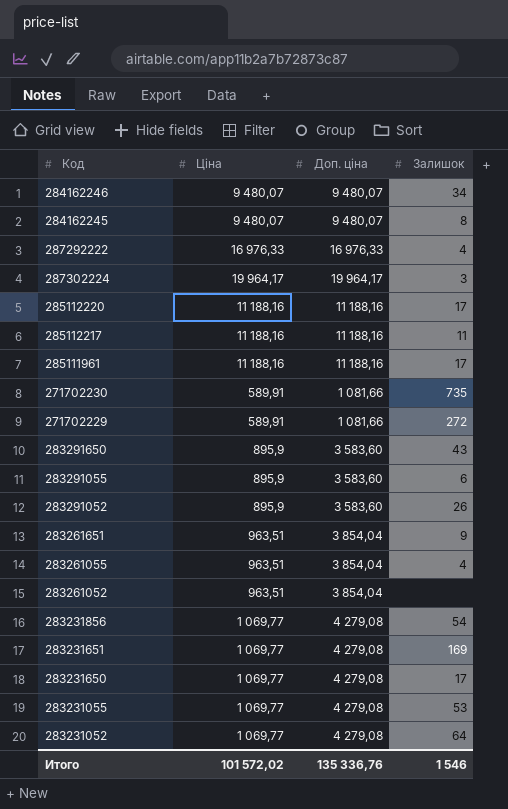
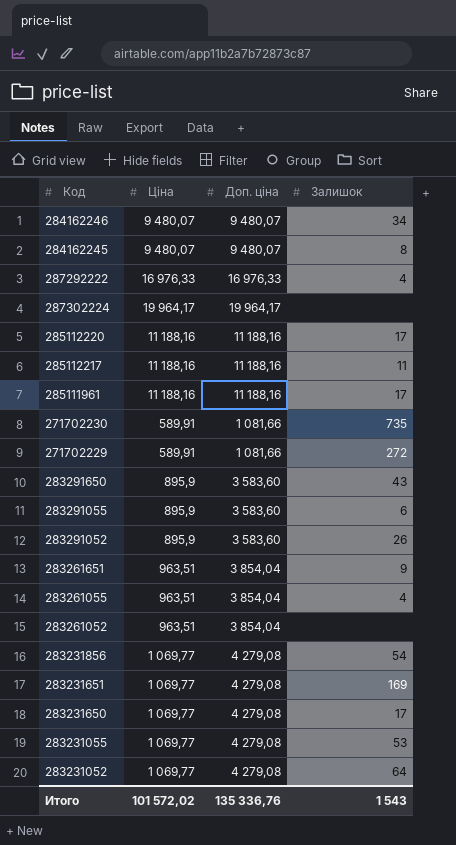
287302224 | Залишок: 3 -> none
Итого | Залишок: 1 546 -> 1 543

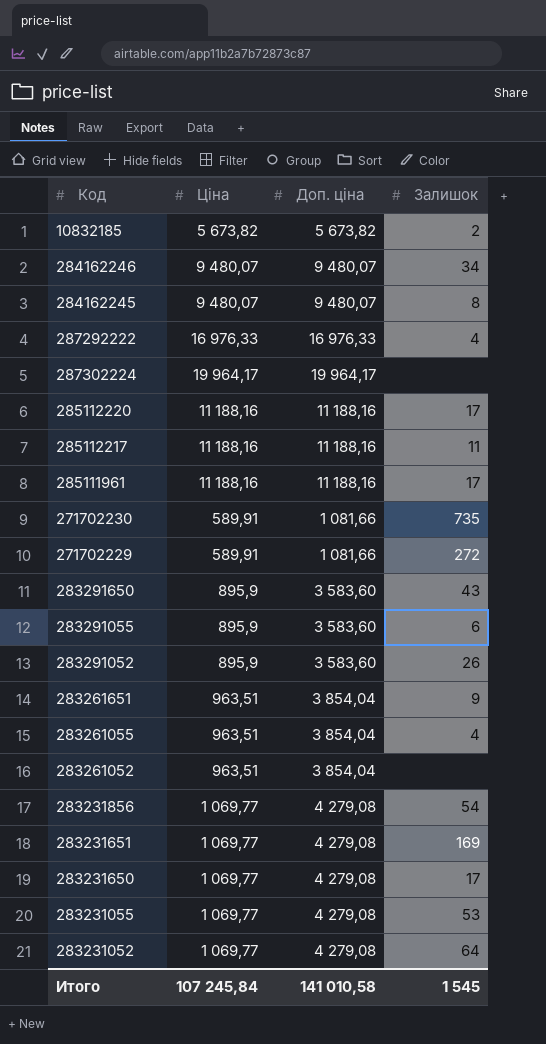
row 10832185: none -> 5 673,82 | 5 673,82 | 2
Итого | Ціна: 101 572,02 -> 107 245,84
Итого | Доп. ціна: 135 336,76 -> 141 010,58
Итого | Залишок: 1 543 -> 1 545

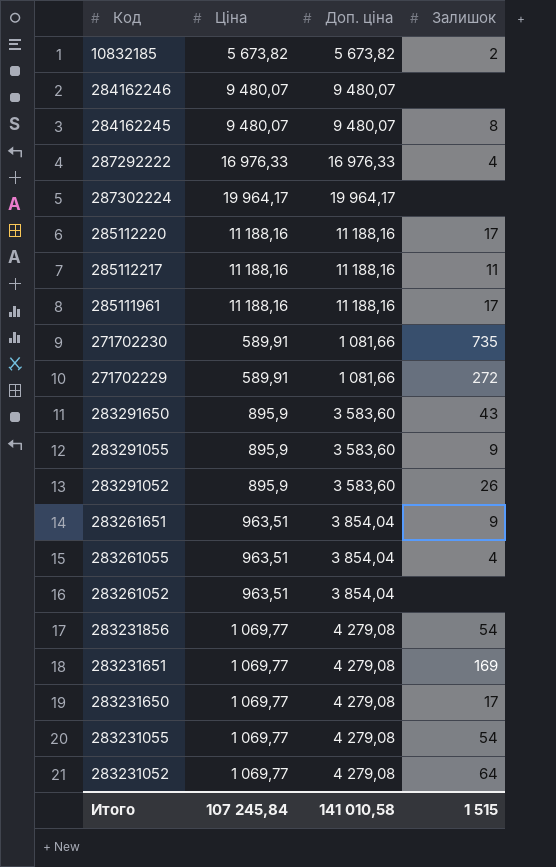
284162246 | Залишок: 34 -> none
283291055 | Залишок: 6 -> 9
283231055 | Залишок: 53 -> 54
Итого | Залишок: 1 545 -> 1 515

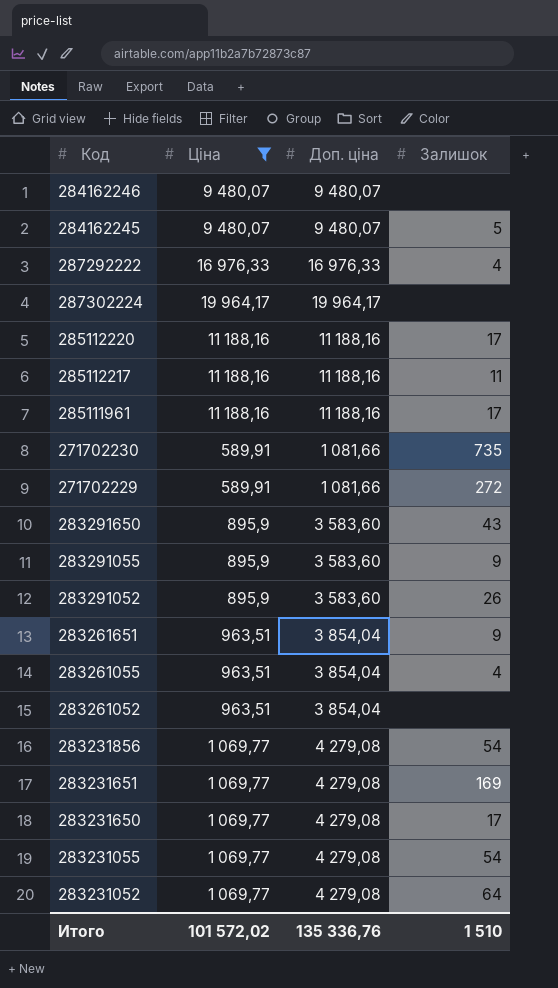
filter: none -> Ціна != 5 673,82
284162245 | Залишок: 8 -> 5
Итого | Ціна: 107 245,84 -> 101 572,02
Итого | Доп. ціна: 141 010,58 -> 135 336,76
Итого | Залишок: 1 515 -> 1 510

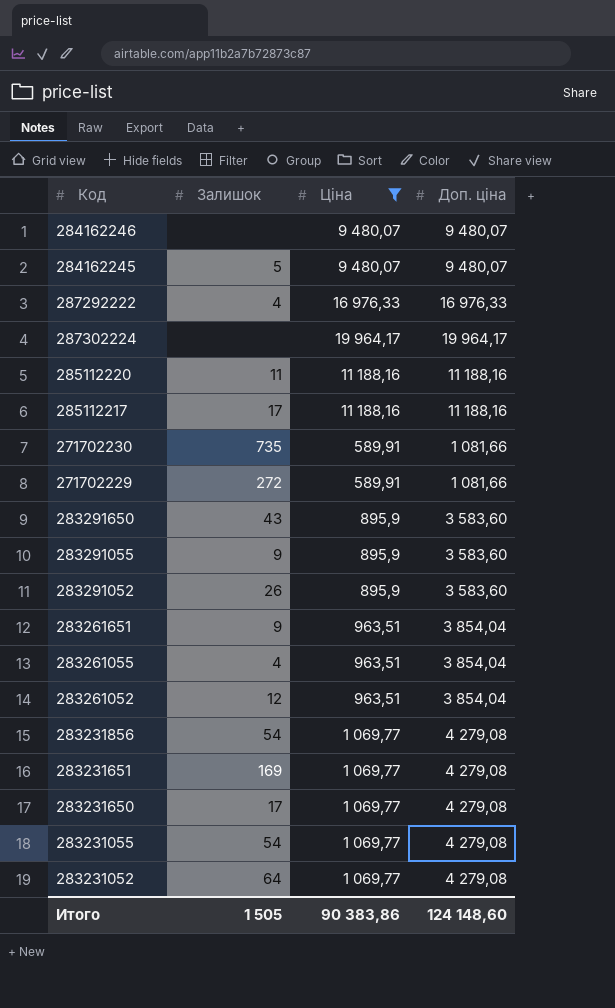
column Залишок | position: 4 -> 2
row 285111961: 11 188,16 | 11 188,16 | 17 -> none
285112220 | Залишок: 17 -> 11
285112217 | Залишок: 11 -> 17
283261052 | Залишок: none -> 12
Итого | Залишок: 1 510 -> 1 505
Итого | Ціна: 101 572,02 -> 90 383,86
Итого | Доп. ціна: 135 336,76 -> 124 148,60

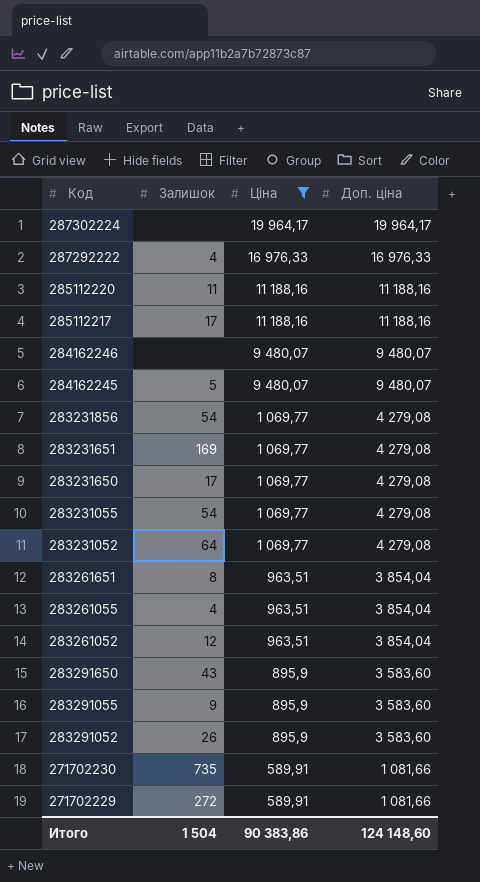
row order: none -> Ціна descending
283261651 | Залишок: 9 -> 8
Итого | Залишок: 1 505 -> 1 504

